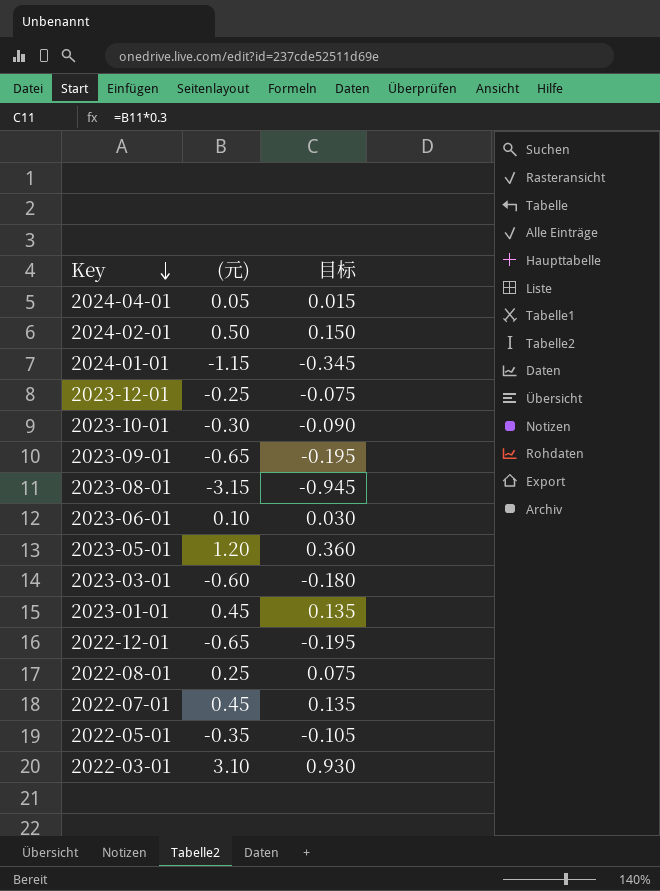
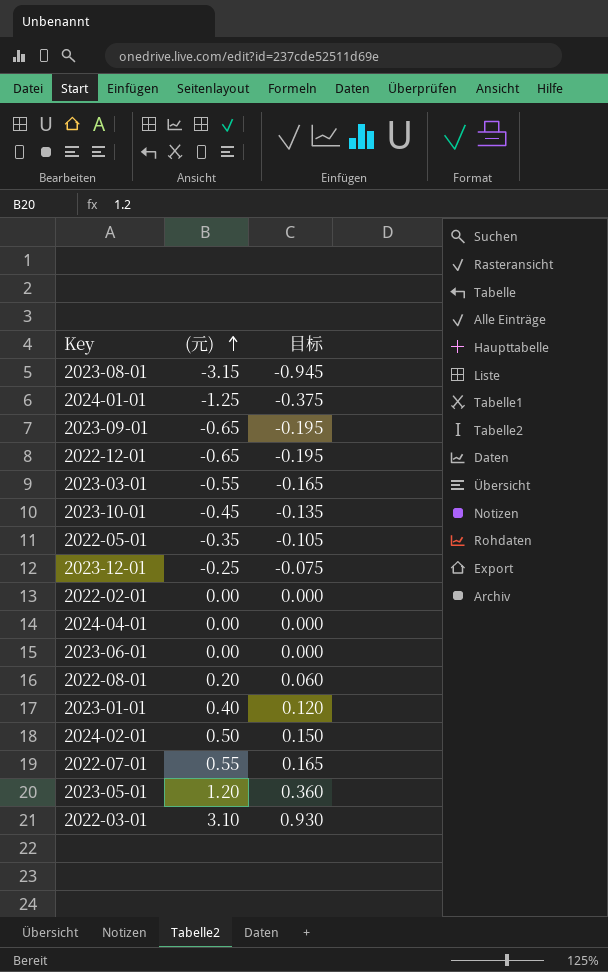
row order: Key descending -> (元) ascending
2024-01-01 | (元): -1.15 -> -1.25
2024-01-01 | 目标: -0.345 -> -0.375
2023-03-01 | (元): -0.60 -> -0.55
2023-03-01 | 目标: -0.180 -> -0.165
2023-10-01 | (元): -0.30 -> -0.45
2023-10-01 | 目标: -0.090 -> -0.135
row 2022-02-01: none -> 0.00 | 0.000
2024-04-01 | (元): 0.05 -> 0.00
2024-04-01 | 目标: 0.015 -> 0.000
2023-06-01 | (元): 0.10 -> 0.00
2023-06-01 | 目标: 0.030 -> 0.000
2022-08-01 | (元): 0.25 -> 0.20
2022-08-01 | 目标: 0.075 -> 0.060
2023-01-01 | (元): 0.45 -> 0.40
2023-01-01 | 目标: 0.135 -> 0.120
2022-07-01 | (元): 0.45 -> 0.55
2022-07-01 | 目标: 0.135 -> 0.165

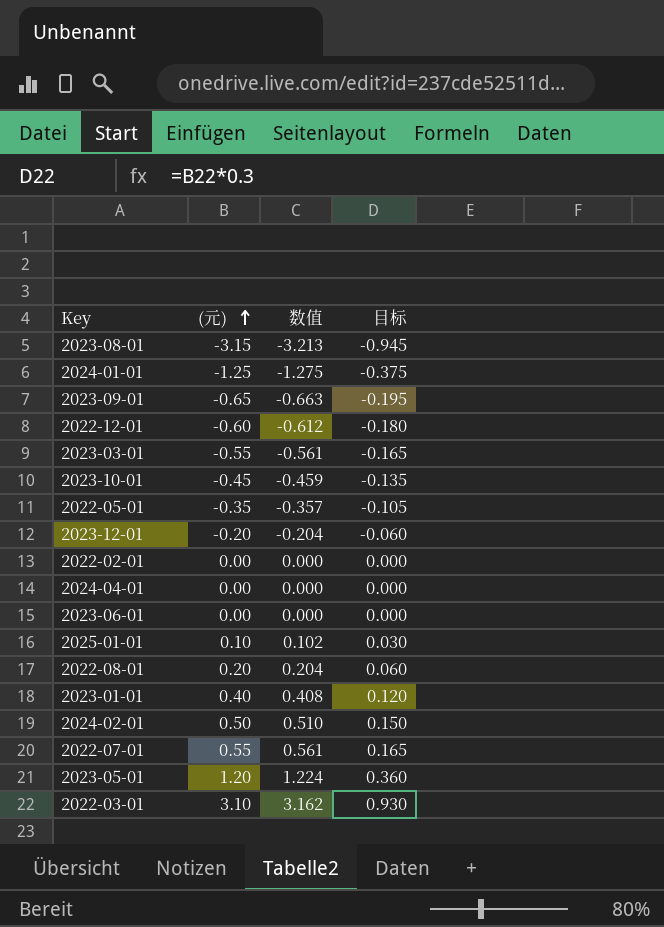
column 数值 | formula: none -> [(元)] * 1.02
2022-12-01 | (元): -0.65 -> -0.60
2022-12-01 | 目标: -0.195 -> -0.180
2023-12-01 | (元): -0.25 -> -0.20
2023-12-01 | 目标: -0.075 -> -0.060
row 2025-01-01: none -> 0.10 | 0.102 | 0.030

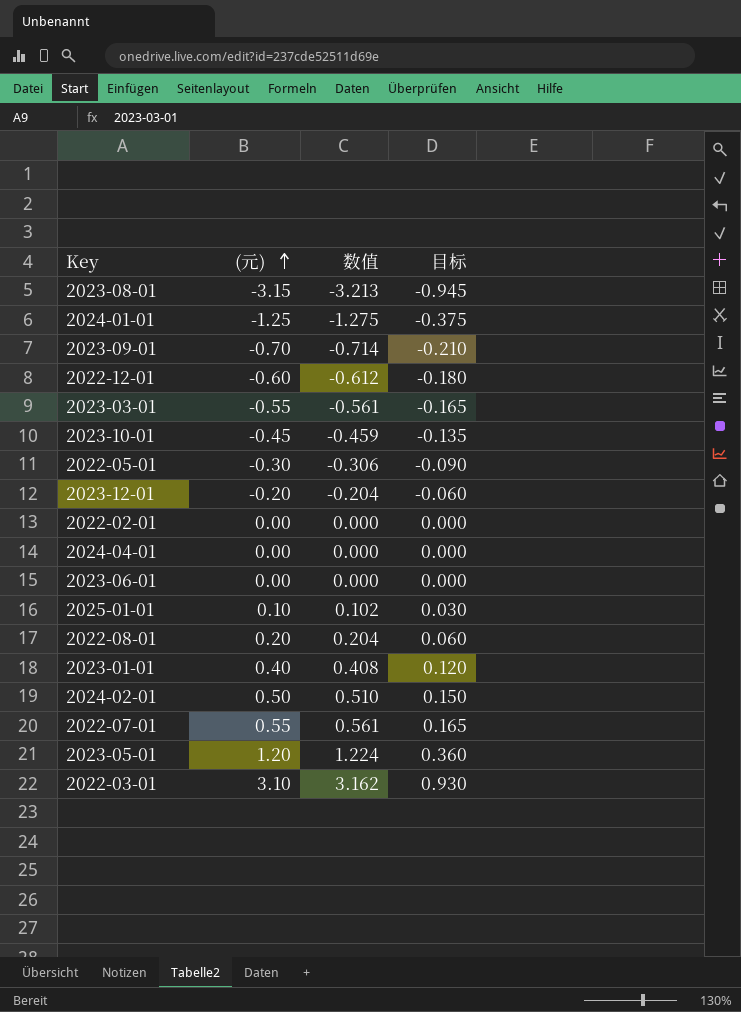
2023-09-01 | (元): -0.65 -> -0.70
2023-09-01 | 数值: -0.663 -> -0.714
2023-09-01 | 目标: -0.195 -> -0.210
2022-05-01 | (元): -0.35 -> -0.30
2022-05-01 | 数值: -0.357 -> -0.306
2022-05-01 | 目标: -0.105 -> -0.090

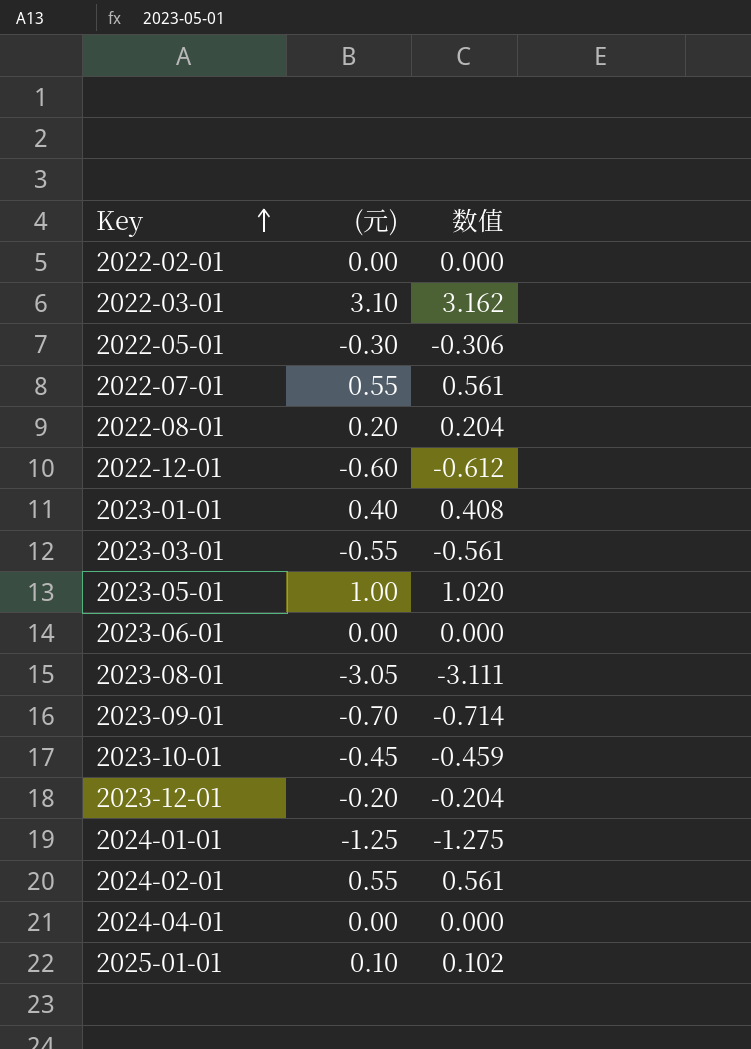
row order: (元) ascending -> Key ascending
column 目标 | formula: [(元)] * 0.3 -> none
2023-05-01 | (元): 1.20 -> 1.00
2023-05-01 | 数值: 1.224 -> 1.020
2023-08-01 | (元): -3.15 -> -3.05
2023-08-01 | 数值: -3.213 -> -3.111
2024-02-01 | (元): 0.50 -> 0.55
2024-02-01 | 数值: 0.510 -> 0.561

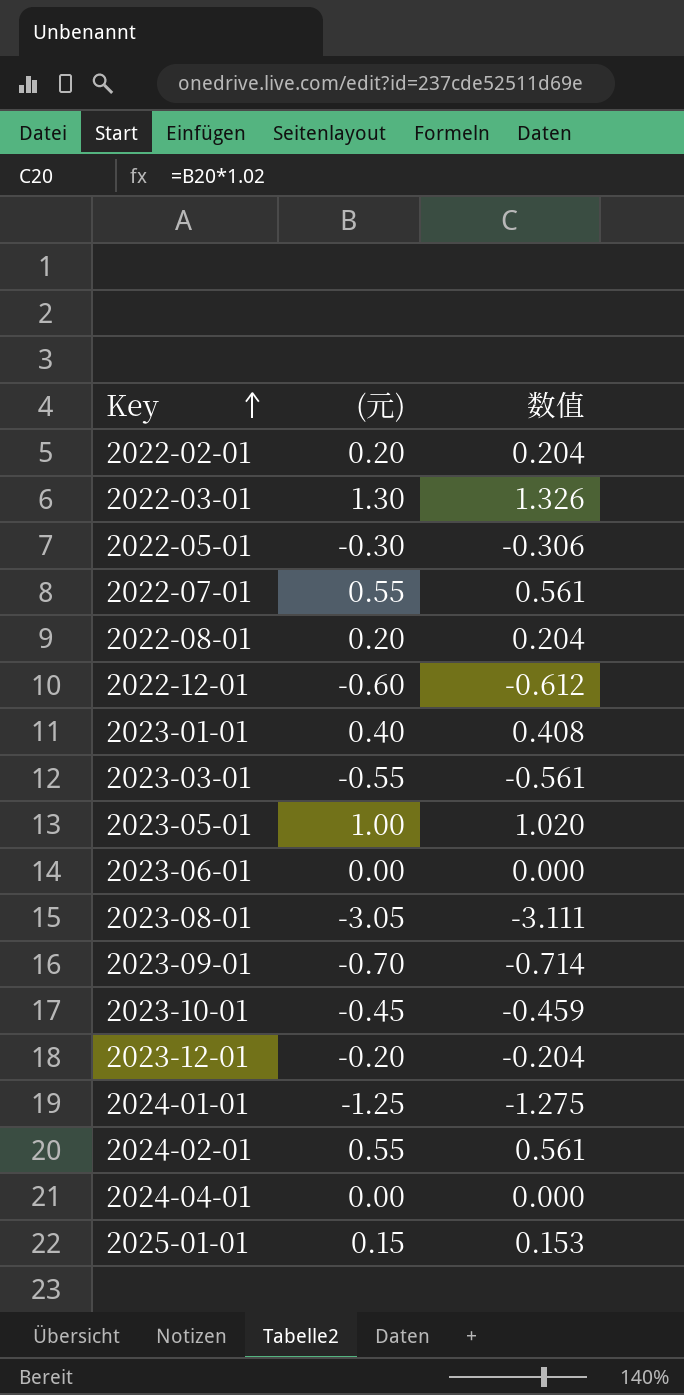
2022-02-01 | (元): 0.00 -> 0.20
2022-02-01 | 数值: 0.000 -> 0.204
2022-03-01 | (元): 3.10 -> 1.30
2022-03-01 | 数值: 3.162 -> 1.326
2025-01-01 | (元): 0.10 -> 0.15
2025-01-01 | 数值: 0.102 -> 0.153

